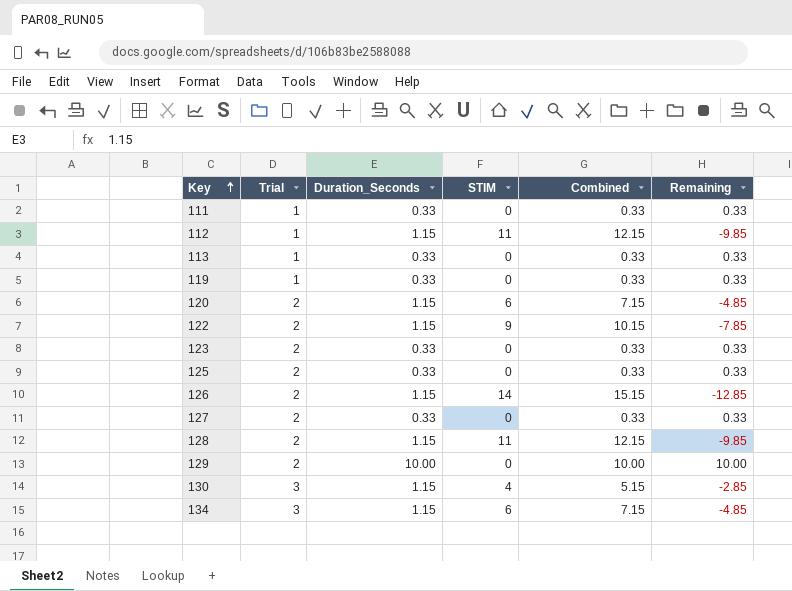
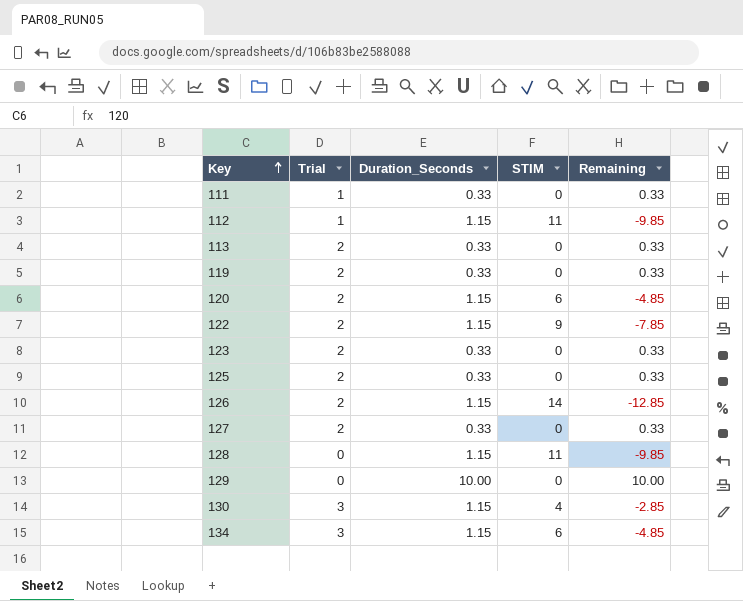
column Combined | formula: [Duration_Seconds] + [STIM] -> none
113 | Trial: 1 -> 2
119 | Trial: 1 -> 2
128 | Trial: 2 -> 0
129 | Trial: 2 -> 0

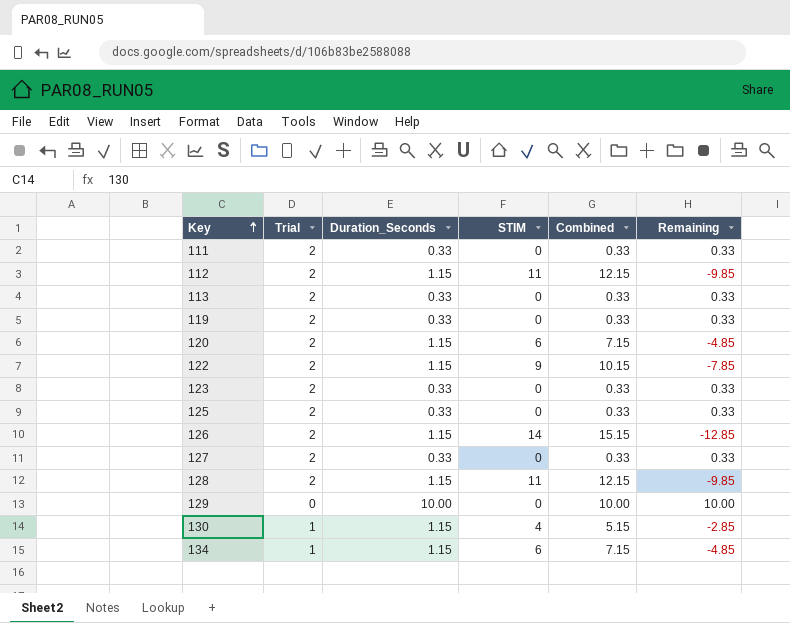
column Combined | formula: none -> [Duration_Seconds] + [STIM]
111 | Trial: 1 -> 2
112 | Trial: 1 -> 2
128 | Trial: 0 -> 2
130 | Trial: 3 -> 1
134 | Trial: 3 -> 1

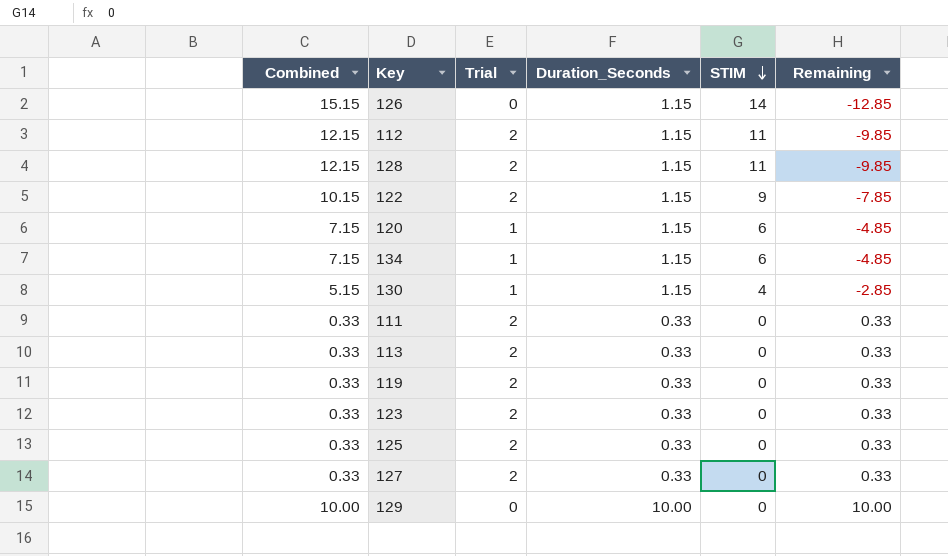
row order: Key ascending -> STIM descending
column Combined | position: 5 -> 1
126 | Trial: 2 -> 0
120 | Trial: 2 -> 1

